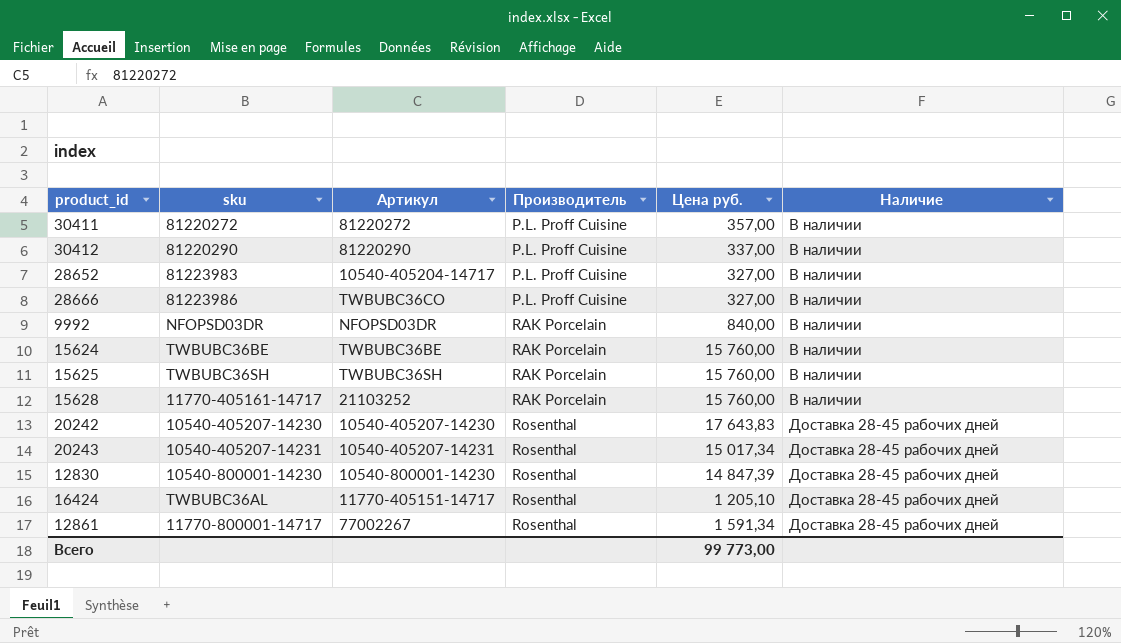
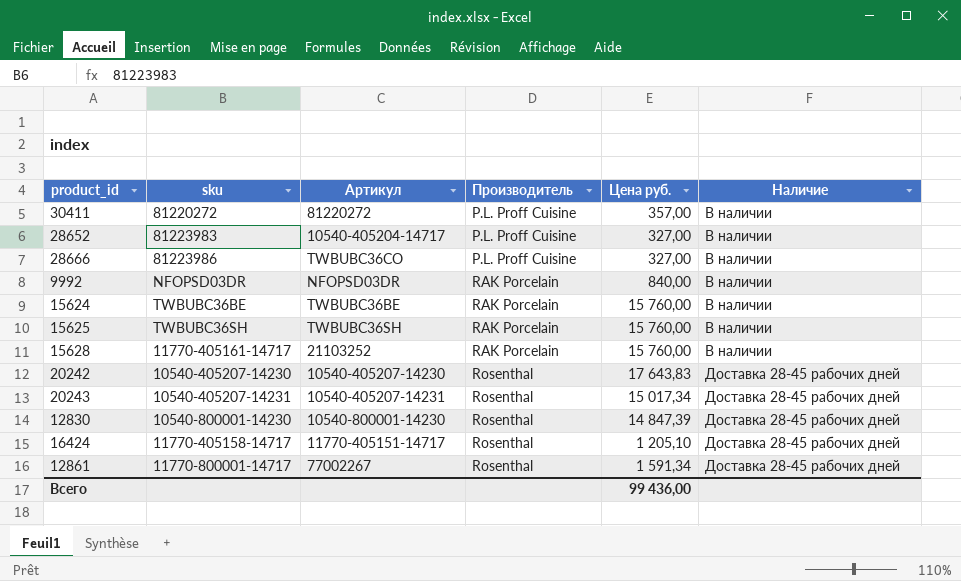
row 30412: 81220290 | 81220290 | P.L. Proff Cuisine | 337,00 | В наличии -> none
16424 | sku: TWBUBC36AL -> 11770-405158-14717
Всего | Цена руб.: 99 773,00 -> 99 436,00

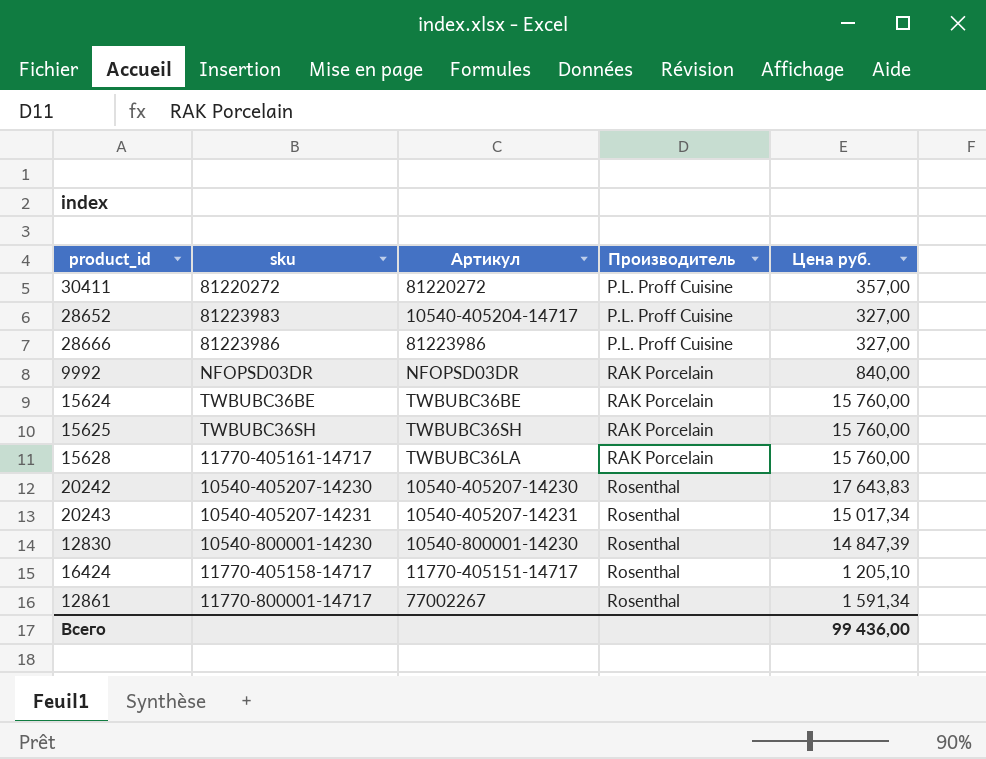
column Наличие | position: 6 -> none
28666 | Артикул: TWBUBC36CO -> 81223986
15628 | Артикул: 21103252 -> TWBUBC36LA

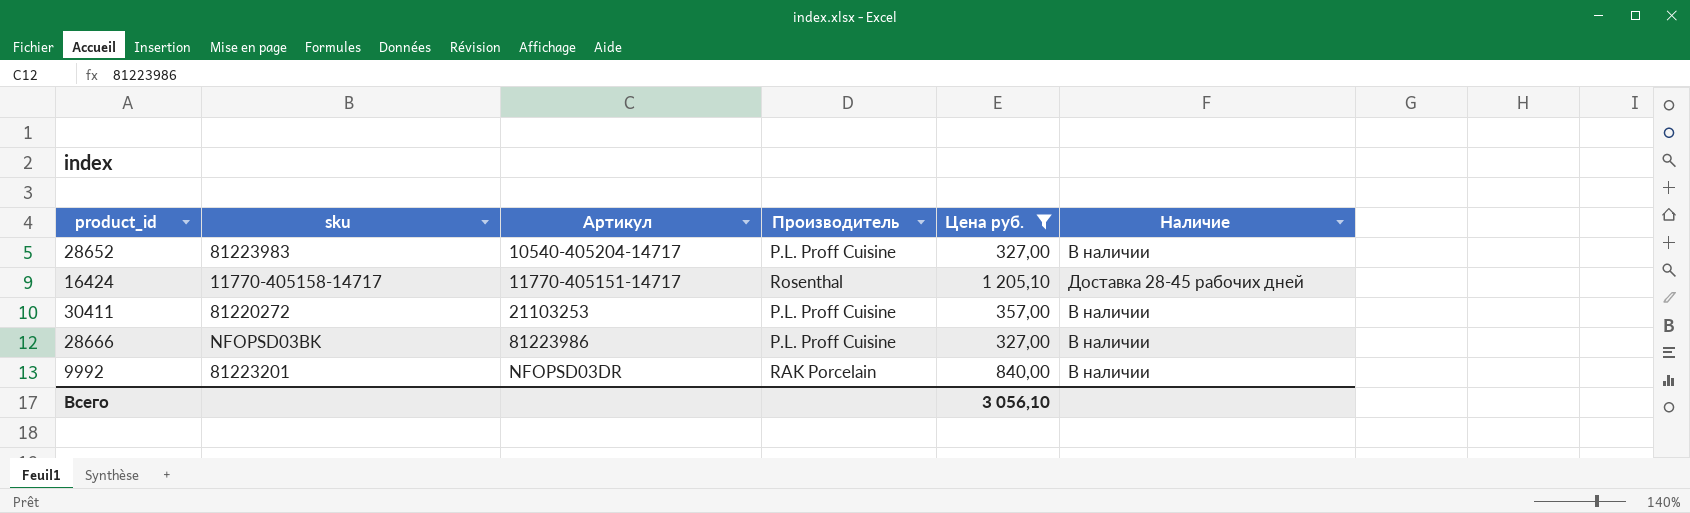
filter: none -> Цена руб. <= 1 205,10
row order: Производитель ascending -> Артикул ascending
column Наличие | position: none -> 6
30411 | Артикул: 81220272 -> 21103253
28666 | sku: 81223986 -> NFOPSD03BK
9992 | sku: NFOPSD03DR -> 81223201
Всего | Цена руб.: 99 436,00 -> 3 056,10

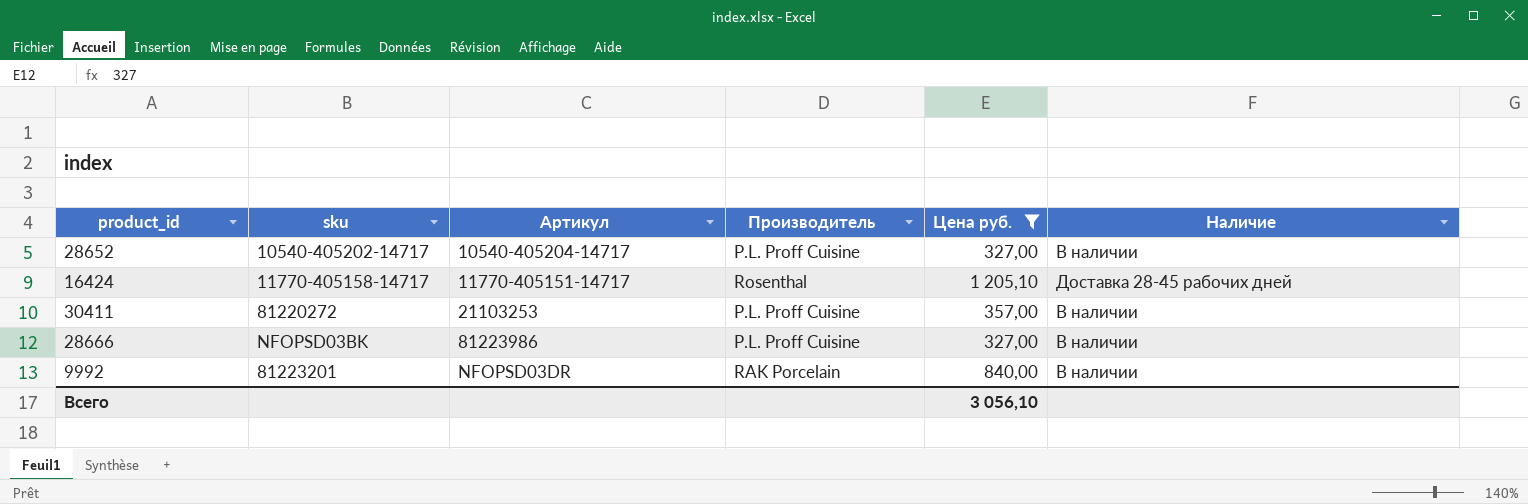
28652 | sku: 81223983 -> 10540-405202-14717

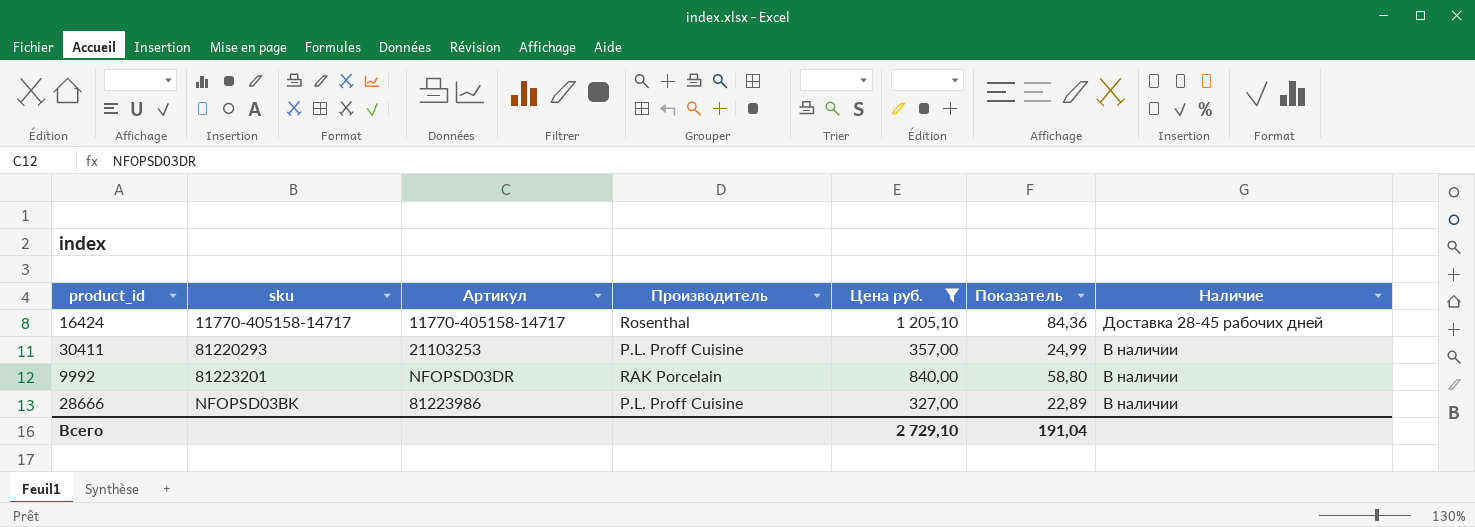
row order: Артикул ascending -> sku ascending
column Показатель | formula: none -> [Цена руб.] * 0,07
row 28652: 10540-405202-14717 | 10540-405204-14717 | P.L. Proff Cuisine | 327,00 | В наличии -> none
16424 | Артикул: 11770-405151-14717 -> 11770-405158-14717
30411 | sku: 81220272 -> 81220293
Всего | Цена руб.: 3 056,10 -> 2 729,10

